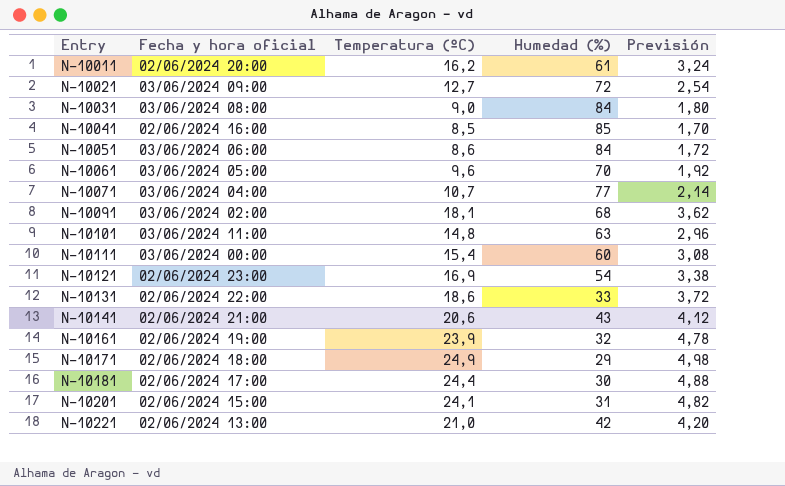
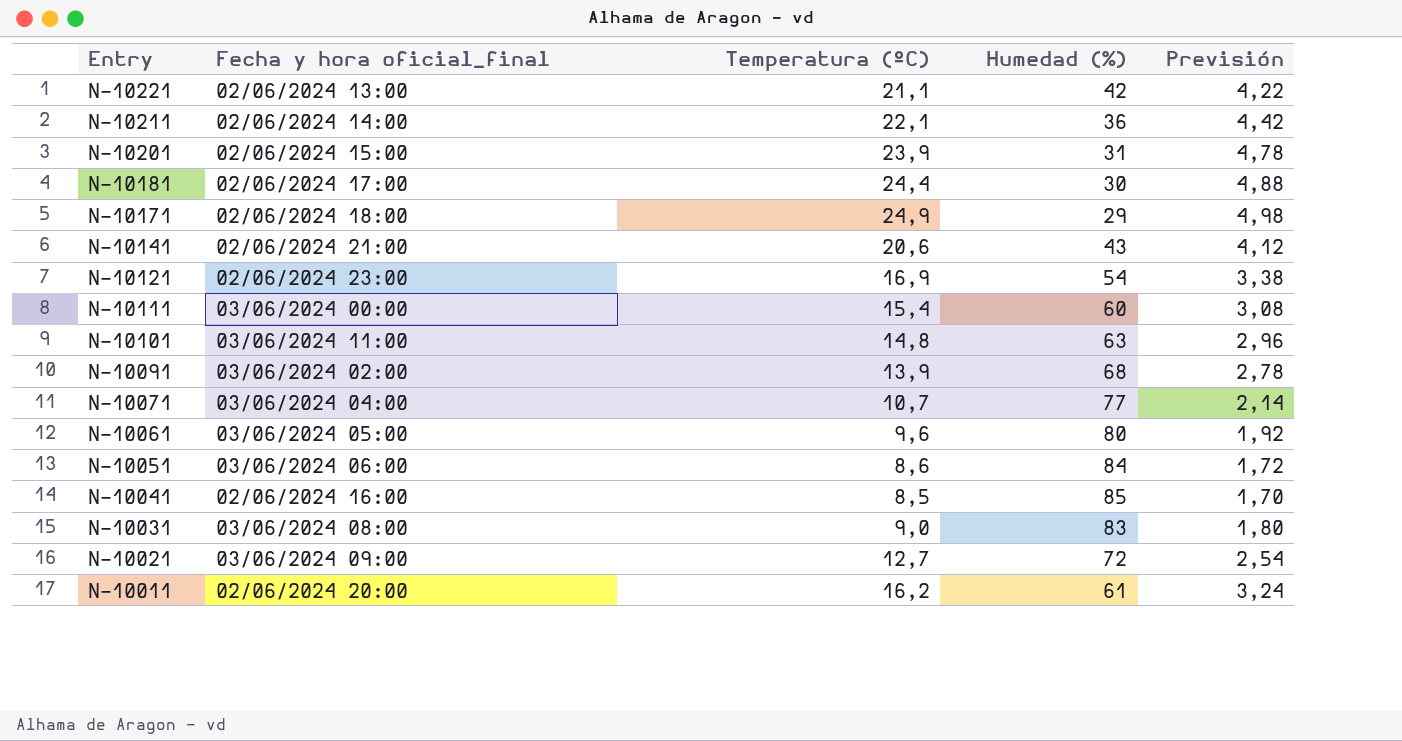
row order: Entry ascending -> Entry descending
column name: Fecha y hora oficial -> Fecha y hora oficial_final
row N-10131: 02/06/2024 22:00 | 18,6 | 33 | 3,72 -> none
row N-10161: 02/06/2024 19:00 | 23,9 | 32 | 4,78 -> none
N-10221 | Temperatura (ºC): 21,0 -> 21,1
N-10221 | Previsión: 4,20 -> 4,22
row N-10211: none -> 02/06/2024 14:00 | 22,1 | 36 | 4,42
N-10201 | Temperatura (ºC): 24,1 -> 23,9
N-10201 | Previsión: 4,82 -> 4,78
N-10091 | Temperatura (ºC): 18,1 -> 13,9
N-10091 | Previsión: 3,62 -> 2,78
N-10061 | Humedad (%): 70 -> 80
N-10031 | Humedad (%): 84 -> 83

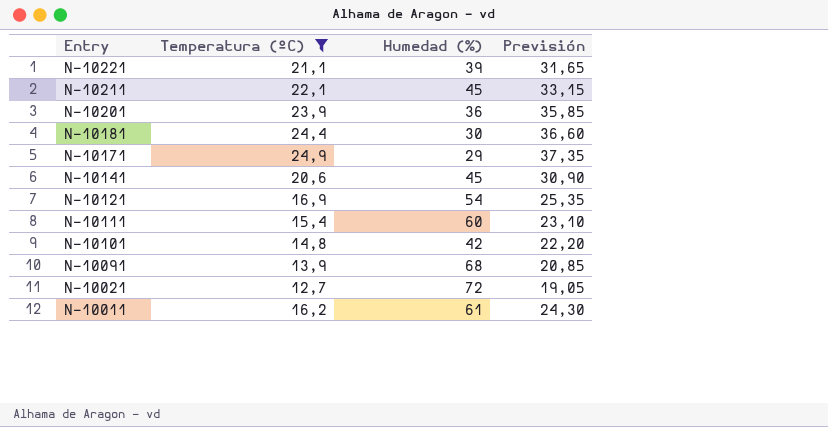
filter: none -> Temperatura (ºC) >= 12,7
column Fecha y hora oficial_final | position: 2 -> none
column Previsión | formula: [Temperatura (ºC)] * 0,2 -> [Temperatura (ºC)] * 1,5
N-10221 | Humedad (%): 42 -> 39
N-10211 | Humedad (%): 36 -> 45
N-10201 | Humedad (%): 31 -> 36
N-10141 | Humedad (%): 43 -> 45
N-10101 | Humedad (%): 63 -> 42

